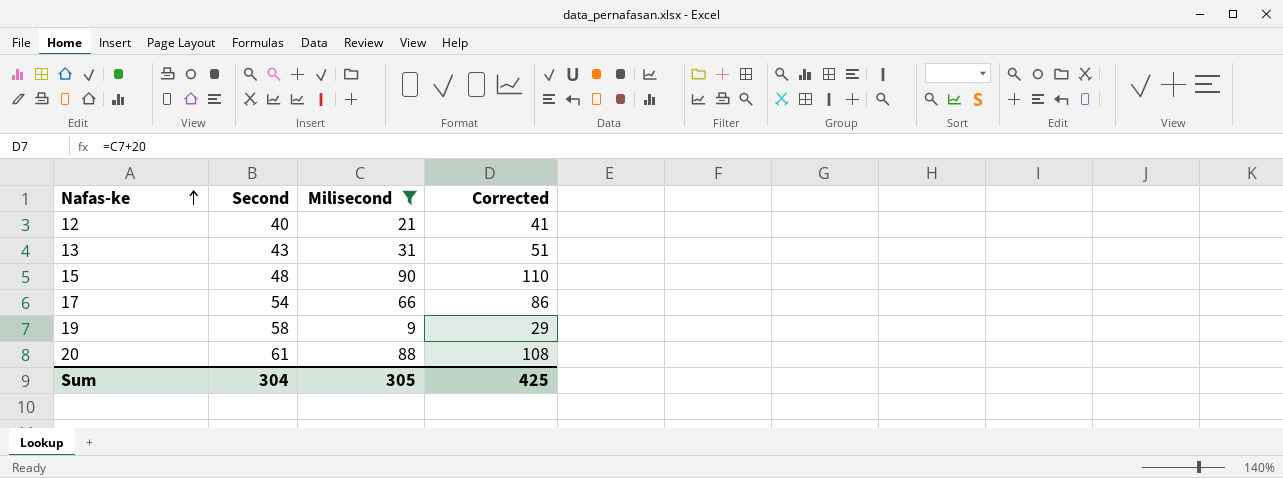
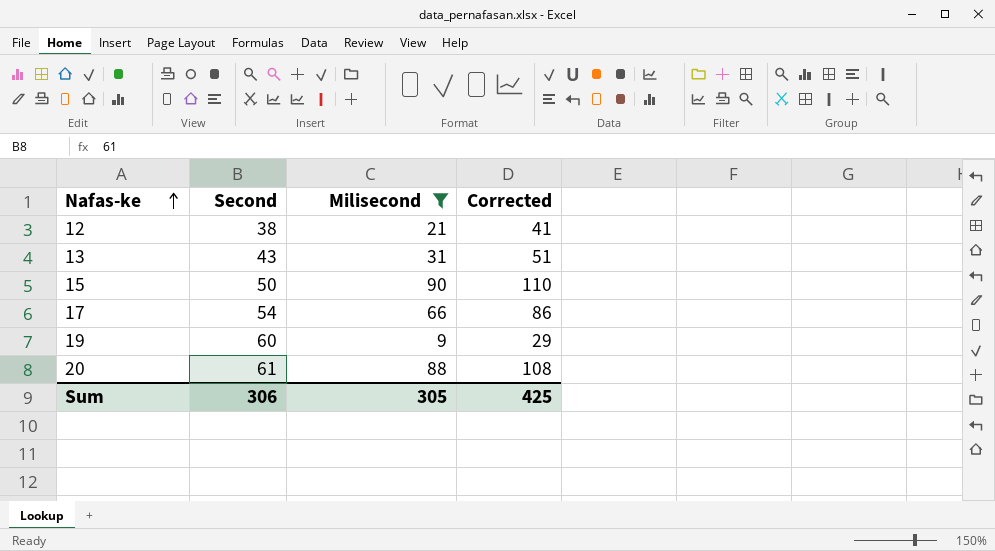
12 | Second: 40 -> 38
15 | Second: 48 -> 50
19 | Second: 58 -> 60
Sum | Second: 304 -> 306

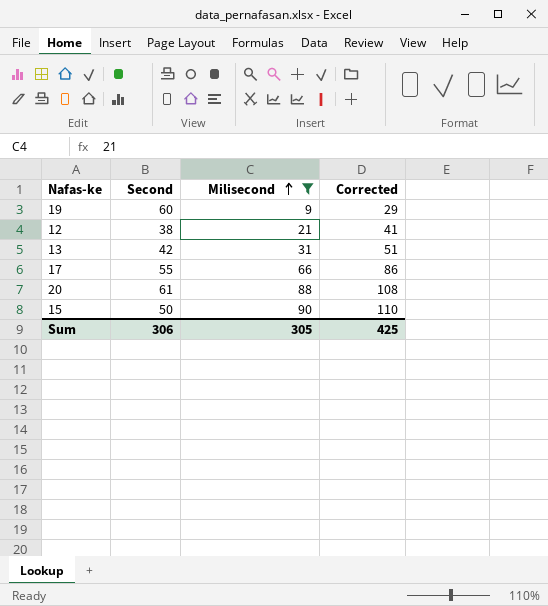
row order: Nafas-ke ascending -> Milisecond ascending
13 | Second: 43 -> 42
17 | Second: 54 -> 55

